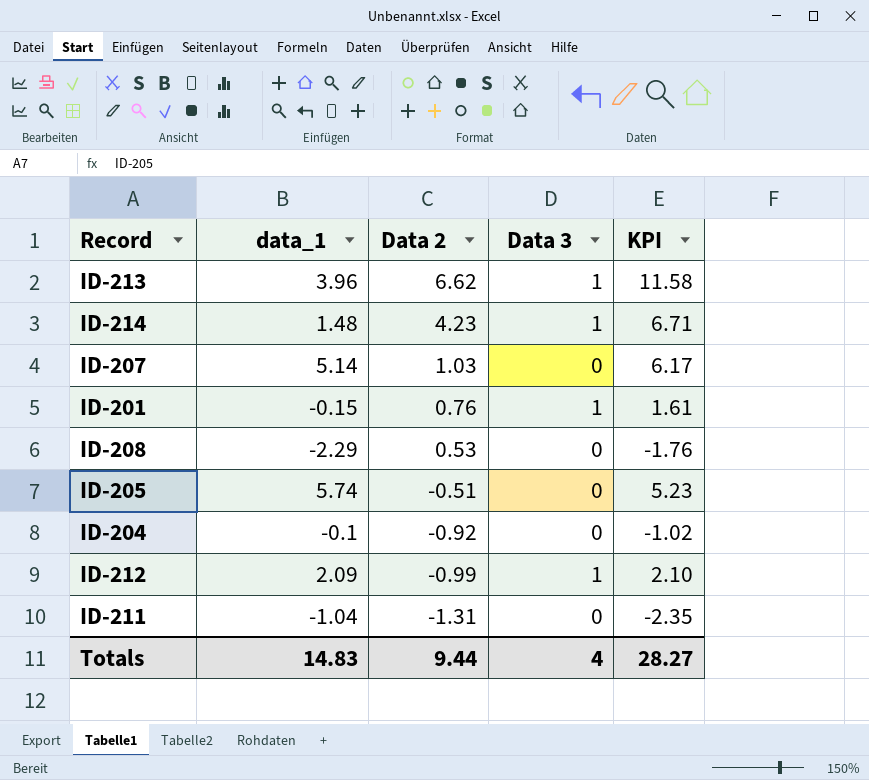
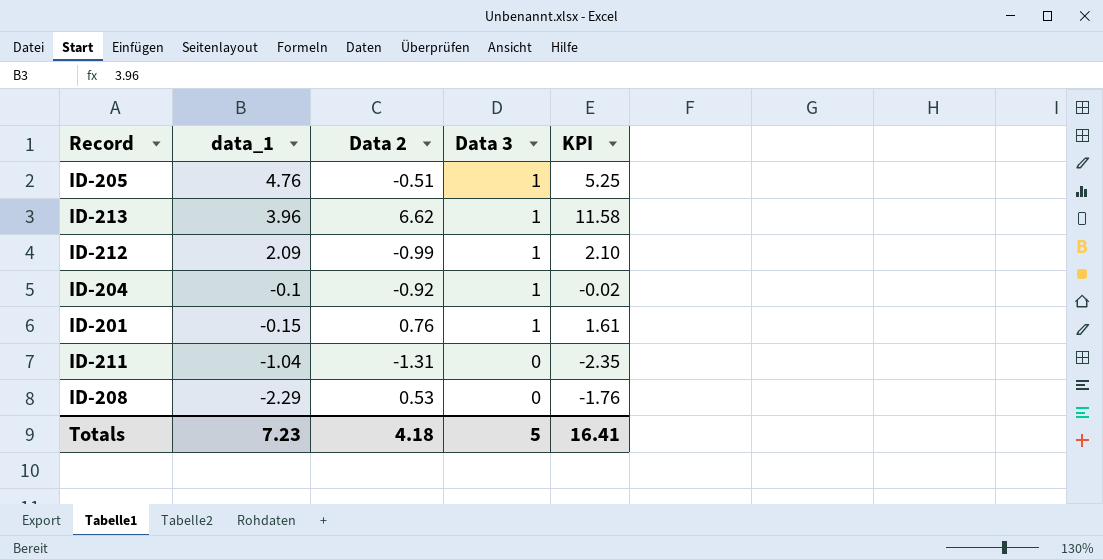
row order: Data 2 descending -> data_1 descending
row ID-214: 1.48 | 4.23 | 1 | 6.71 -> none
row ID-207: 5.14 | 1.03 | 0 | 6.17 -> none
ID-205 | data_1: 5.74 -> 4.76
ID-205 | Data 3: 0 -> 1
ID-205 | KPI: 5.23 -> 5.25
ID-204 | Data 3: 0 -> 1
ID-204 | KPI: -1.02 -> -0.02
Totals | data_1: 14.83 -> 7.23
Totals | Data 2: 9.44 -> 4.18
Totals | Data 3: 4 -> 5
Totals | KPI: 28.27 -> 16.41

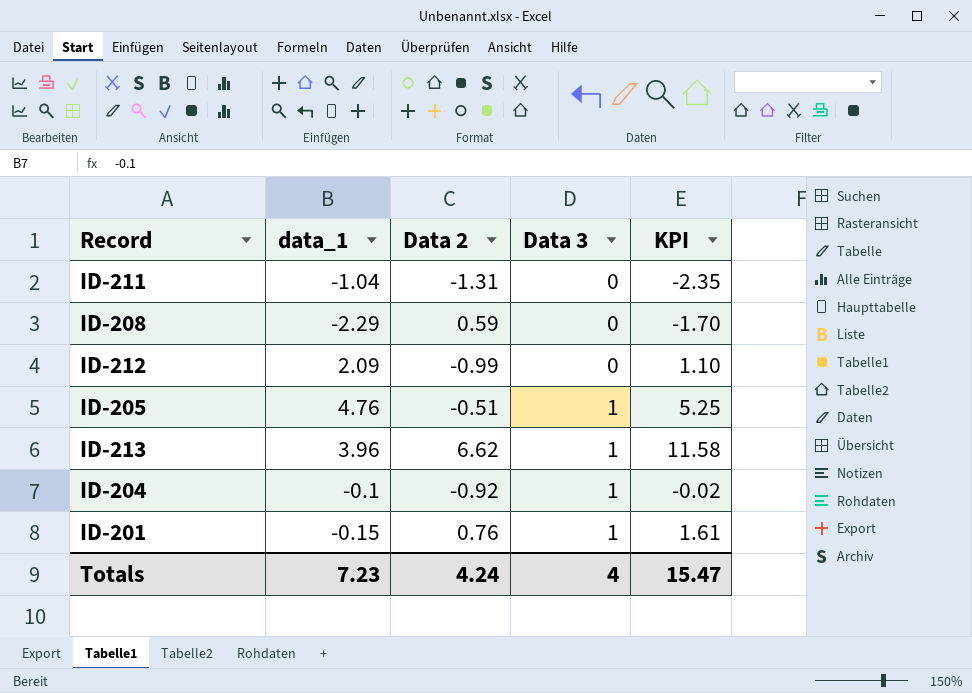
row order: data_1 descending -> Data 3 ascending
ID-208 | Data 2: 0.53 -> 0.59
ID-208 | KPI: -1.76 -> -1.70
ID-212 | Data 3: 1 -> 0
ID-212 | KPI: 2.10 -> 1.10
Totals | Data 2: 4.18 -> 4.24
Totals | Data 3: 5 -> 4
Totals | KPI: 16.41 -> 15.47

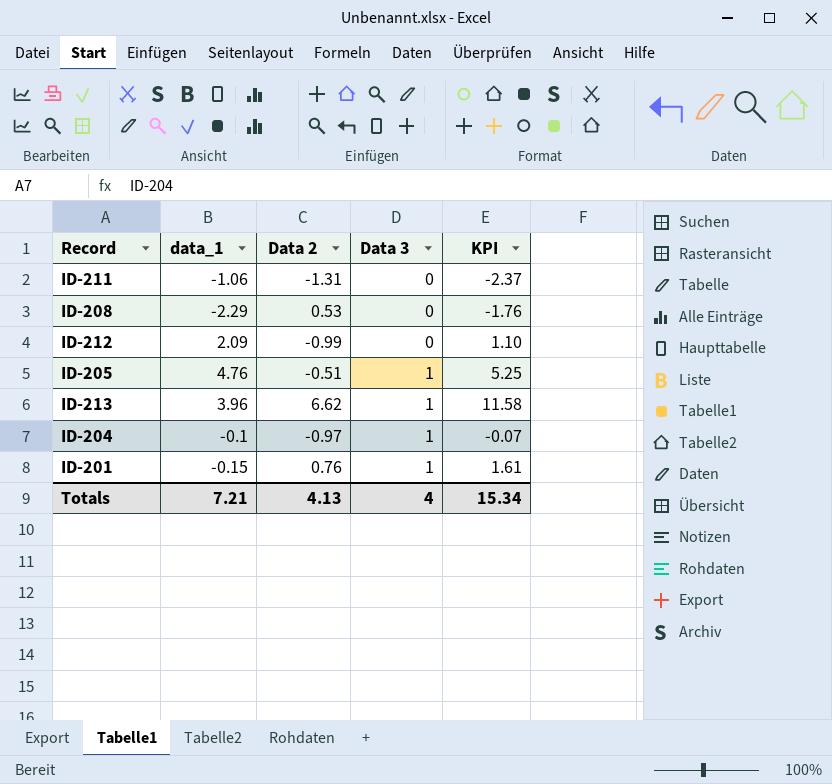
ID-211 | data_1: -1.04 -> -1.06
ID-211 | KPI: -2.35 -> -2.37
ID-208 | Data 2: 0.59 -> 0.53
ID-208 | KPI: -1.70 -> -1.76
ID-204 | Data 2: -0.92 -> -0.97
ID-204 | KPI: -0.02 -> -0.07
Totals | data_1: 7.23 -> 7.21
Totals | Data 2: 4.24 -> 4.13
Totals | KPI: 15.47 -> 15.34

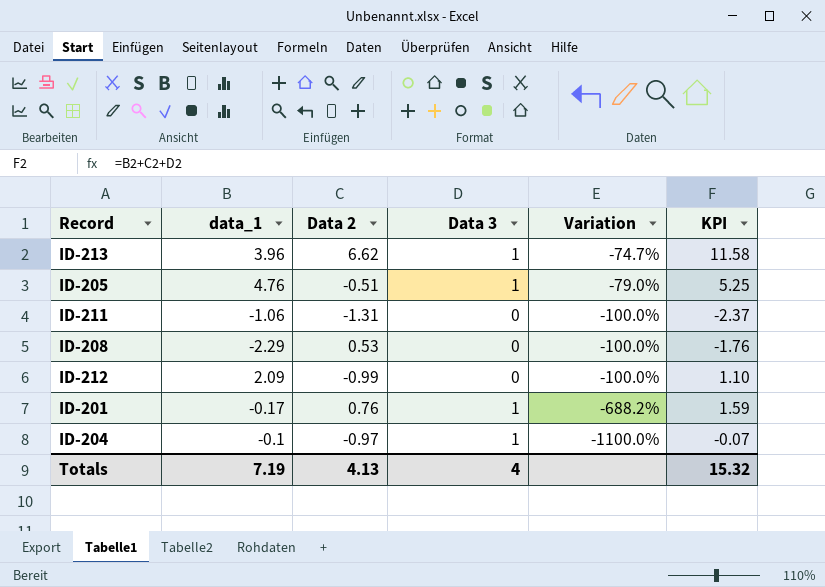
row order: Data 3 ascending -> Variation descending
column Variation | formula: none -> ([Data 3] - [data_1]) / [data_1]
ID-201 | data_1: -0.15 -> -0.17
ID-201 | KPI: 1.61 -> 1.59
Totals | data_1: 7.21 -> 7.19
Totals | KPI: 15.34 -> 15.32

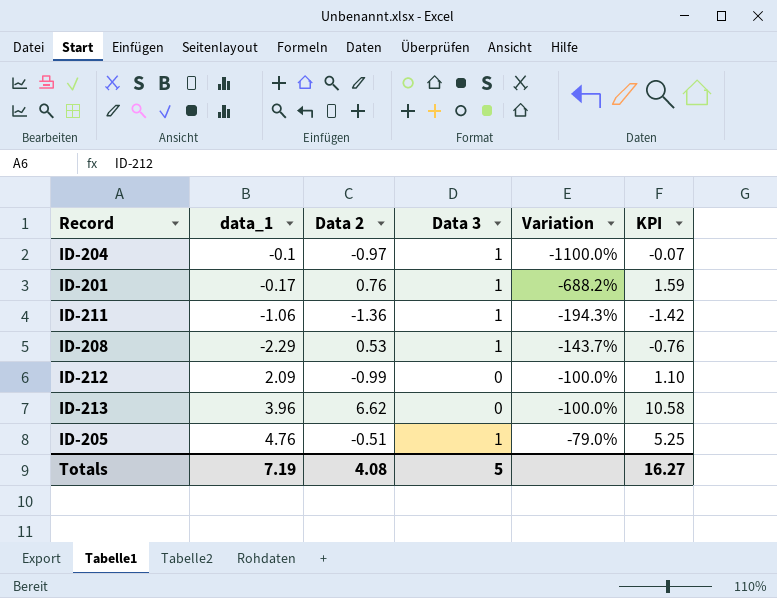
row order: Variation descending -> Variation ascending
ID-211 | Data 2: -1.31 -> -1.36
ID-211 | Data 3: 0 -> 1
ID-211 | Variation: -100.0% -> -194.3%
ID-211 | KPI: -2.37 -> -1.42
ID-208 | Data 3: 0 -> 1
ID-208 | Variation: -100.0% -> -143.7%
ID-208 | KPI: -1.76 -> -0.76
ID-213 | Data 3: 1 -> 0
ID-213 | Variation: -74.7% -> -100.0%
ID-213 | KPI: 11.58 -> 10.58
Totals | Data 2: 4.13 -> 4.08
Totals | Data 3: 4 -> 5
Totals | KPI: 15.32 -> 16.27

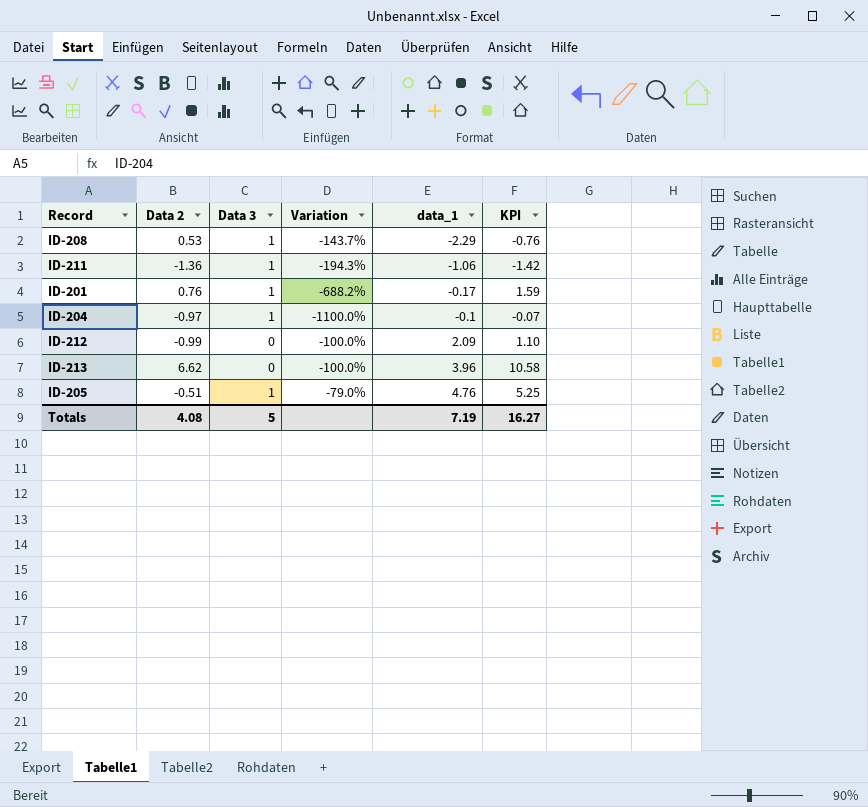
row order: Variation ascending -> data_1 ascending
column data_1 | position: 2 -> 5

